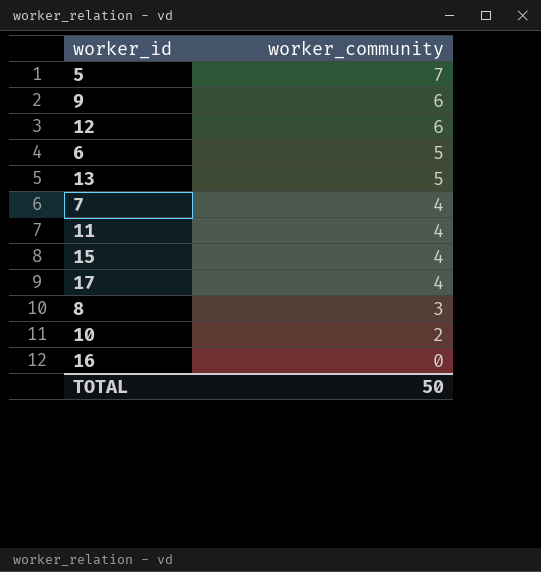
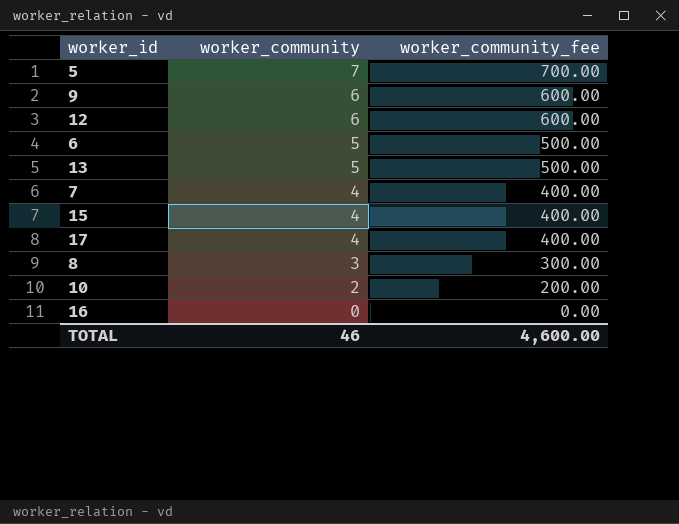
column worker_community_fee | formula: none -> [worker_community] * 100
row 11: 4 -> none
TOTAL | worker_community: 50 -> 46

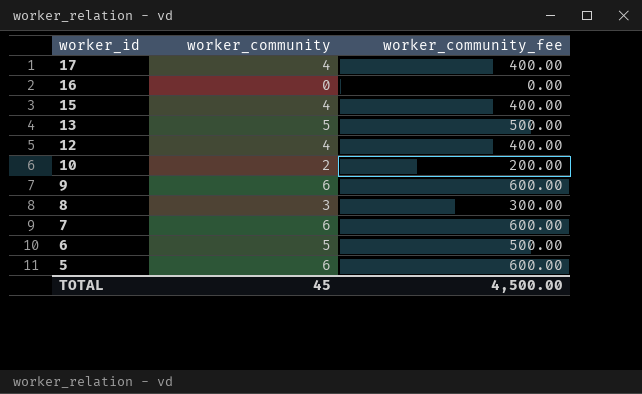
row order: worker_community descending -> worker_id descending
12 | worker_community: 6 -> 4
12 | worker_community_fee: 600.00 -> 400.00
7 | worker_community: 4 -> 6
7 | worker_community_fee: 400.00 -> 600.00
5 | worker_community: 7 -> 6
5 | worker_community_fee: 700.00 -> 600.00
TOTAL | worker_community: 46 -> 45
TOTAL | worker_community_fee: 4,600.00 -> 4,500.00

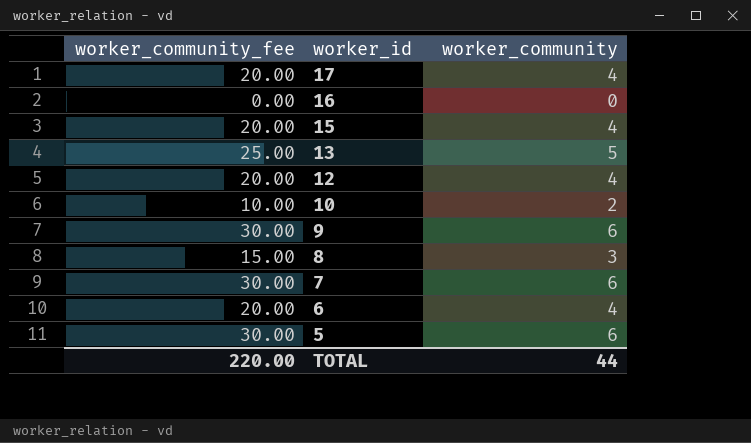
column worker_community_fee | formula: [worker_community] * 100 -> [worker_community] * 5
column worker_community_fee | position: 3 -> 1
6 | worker_community: 5 -> 4
TOTAL | worker_community_fee: 4,500.00 -> 220.00
TOTAL | worker_community: 45 -> 44

